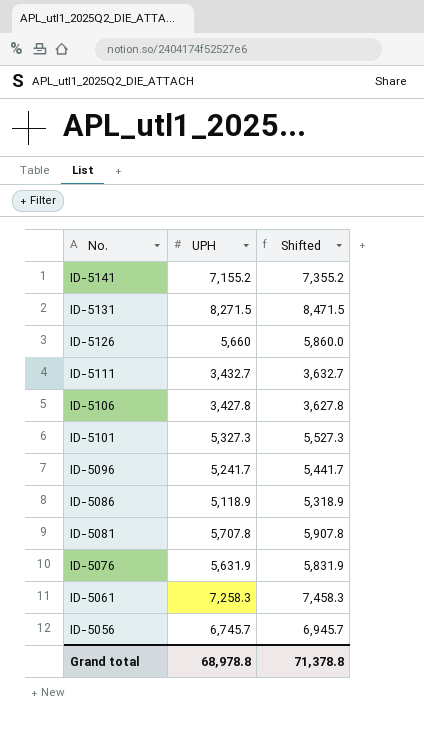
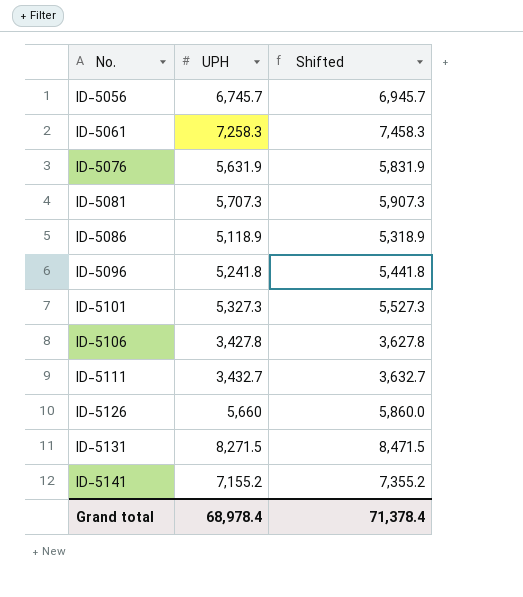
row order: No. descending -> No. ascending
ID-5081 | UPH: 5,707.8 -> 5,707.3
ID-5081 | Shifted: 5,907.8 -> 5,907.3
ID-5096 | UPH: 5,241.7 -> 5,241.8
ID-5096 | Shifted: 5,441.7 -> 5,441.8
Grand total | UPH: 68,978.8 -> 68,978.4
Grand total | Shifted: 71,378.8 -> 71,378.4

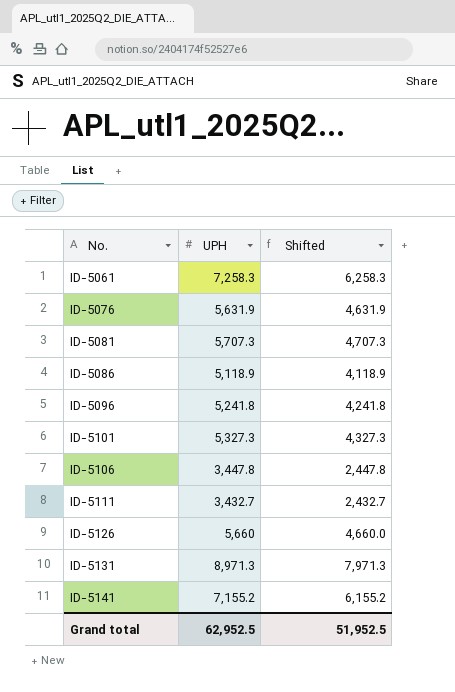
column Shifted | formula: [UPH] + 200 -> [UPH] - 1000
row ID-5056: 6,745.7 | 6,945.7 -> none
ID-5106 | UPH: 3,427.8 -> 3,447.8
ID-5131 | UPH: 8,271.5 -> 8,971.3
Grand total | UPH: 68,978.4 -> 62,952.5
Grand total | Shifted: 71,378.4 -> 51,952.5

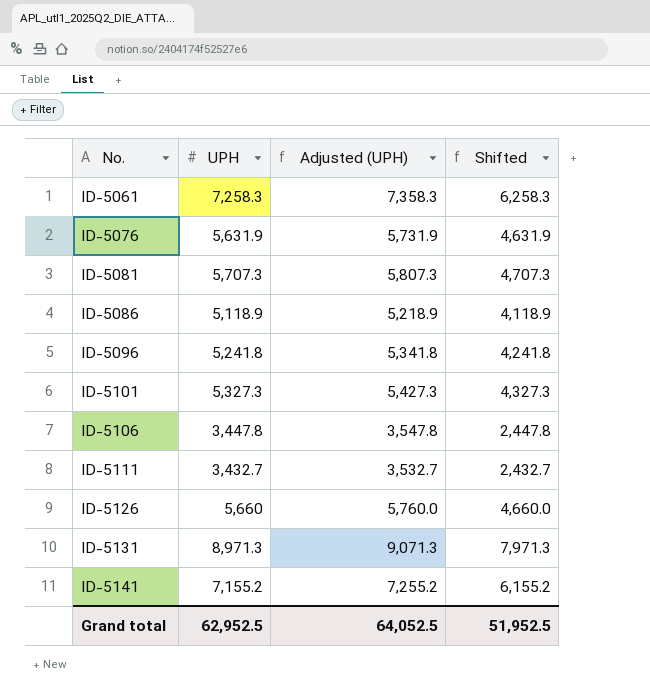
column Adjusted (UPH) | formula: none -> [UPH] + 100

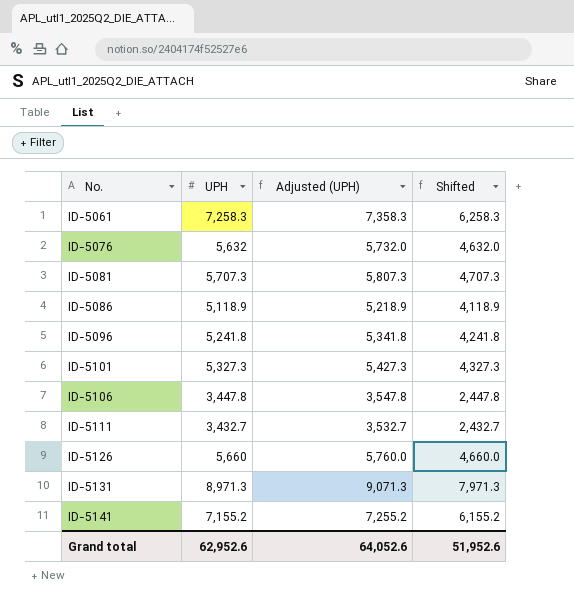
ID-5076 | UPH: 5,631.9 -> 5,632
ID-5076 | Adjusted (UPH): 5,731.9 -> 5,732.0
ID-5076 | Shifted: 4,631.9 -> 4,632.0
Grand total | UPH: 62,952.5 -> 62,952.6
Grand total | Adjusted (UPH): 64,052.5 -> 64,052.6
Grand total | Shifted: 51,952.5 -> 51,952.6

